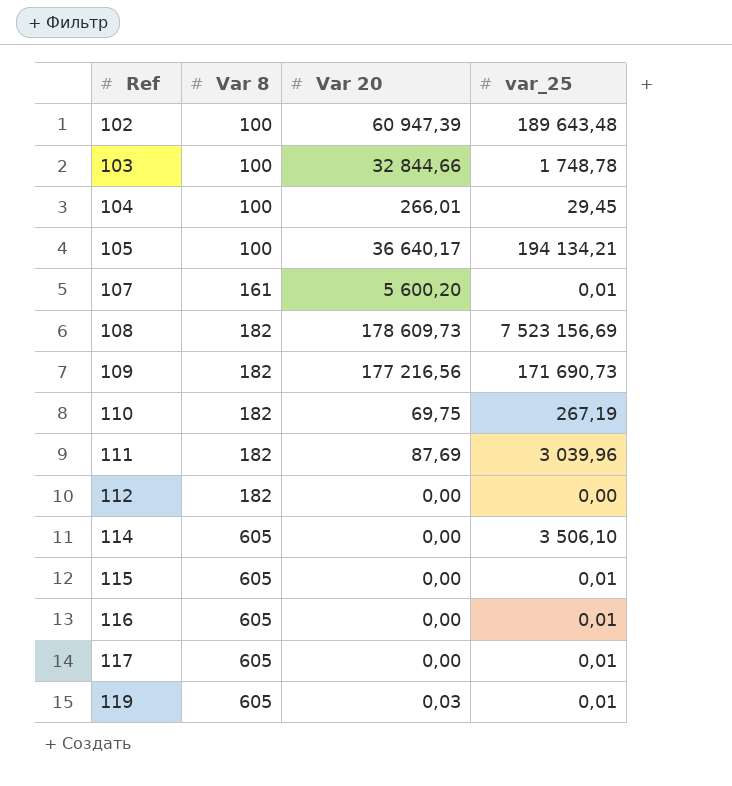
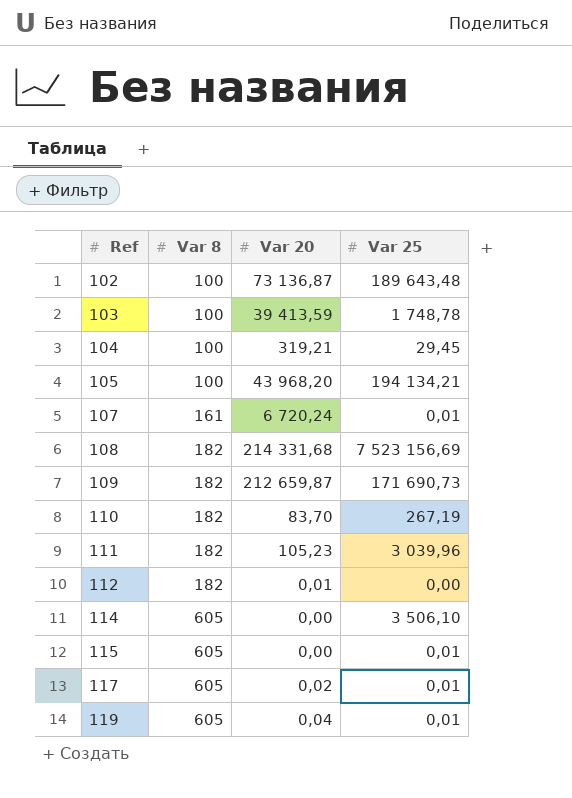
column name: var_25 -> Var 25
row 116: 605 | 0,00 | 0,01 -> none
102 | Var 20: 60 947,39 -> 73 136,87
103 | Var 20: 32 844,66 -> 39 413,59
104 | Var 20: 266,01 -> 319,21
105 | Var 20: 36 640,17 -> 43 968,20
107 | Var 20: 5 600,20 -> 6 720,24
108 | Var 20: 178 609,73 -> 214 331,68
109 | Var 20: 177 216,56 -> 212 659,87
110 | Var 20: 69,75 -> 83,70
111 | Var 20: 87,69 -> 105,23
112 | Var 20: 0,00 -> 0,01
117 | Var 20: 0,00 -> 0,02
119 | Var 20: 0,03 -> 0,04

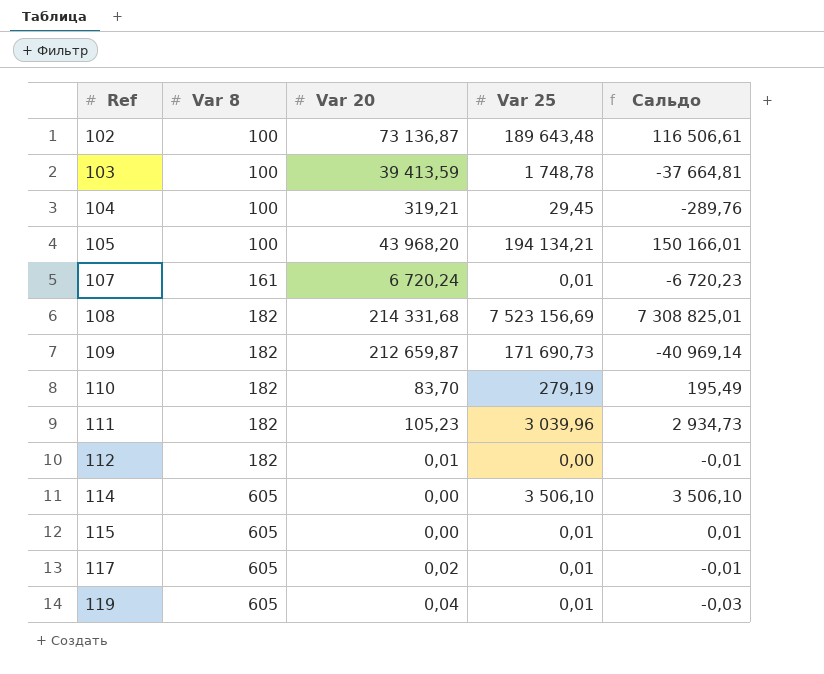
column Сальдо | formula: none -> [Var 25] - [Var 20]
110 | Var 25: 267,19 -> 279,19

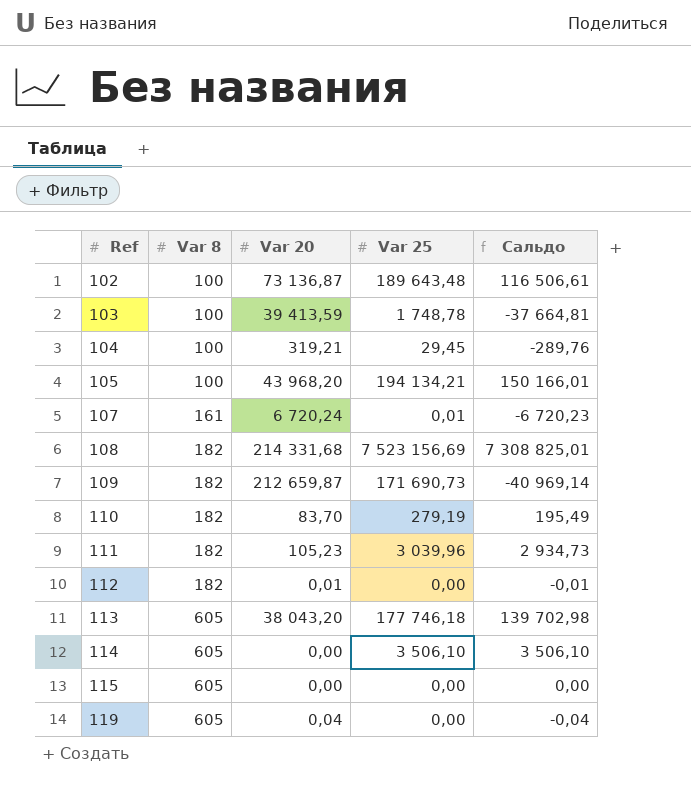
row 117: 605 | 0,02 | 0,01 | -0,01 -> none
row 113: none -> 605 | 38 043,20 | 177 746,18 | 139 702,98
115 | Var 25: 0,01 -> 0,00
115 | Сальдо: 0,01 -> 0,00
119 | Var 25: 0,01 -> 0,00
119 | Сальдо: -0,03 -> -0,04

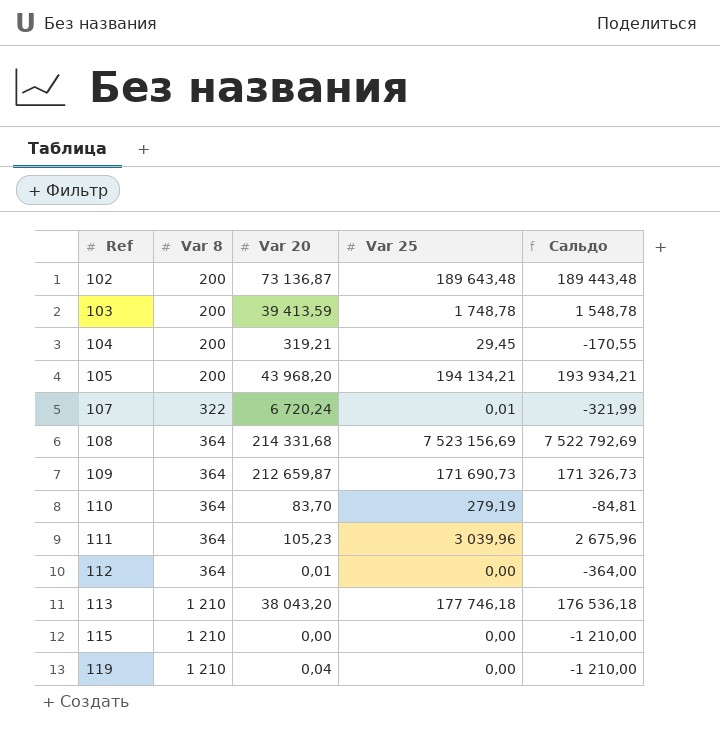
column Сальдо | formula: [Var 25] - [Var 20] -> [Var 25] - [Var 8]
row 114: 605 | 0,00 | 3 506,10 | 3 506,10 -> none
102 | Var 8: 100 -> 200
103 | Var 8: 100 -> 200
104 | Var 8: 100 -> 200
105 | Var 8: 100 -> 200
107 | Var 8: 161 -> 322
108 | Var 8: 182 -> 364
109 | Var 8: 182 -> 364
110 | Var 8: 182 -> 364
111 | Var 8: 182 -> 364
112 | Var 8: 182 -> 364
113 | Var 8: 605 -> 1 210
115 | Var 8: 605 -> 1 210
119 | Var 8: 605 -> 1 210

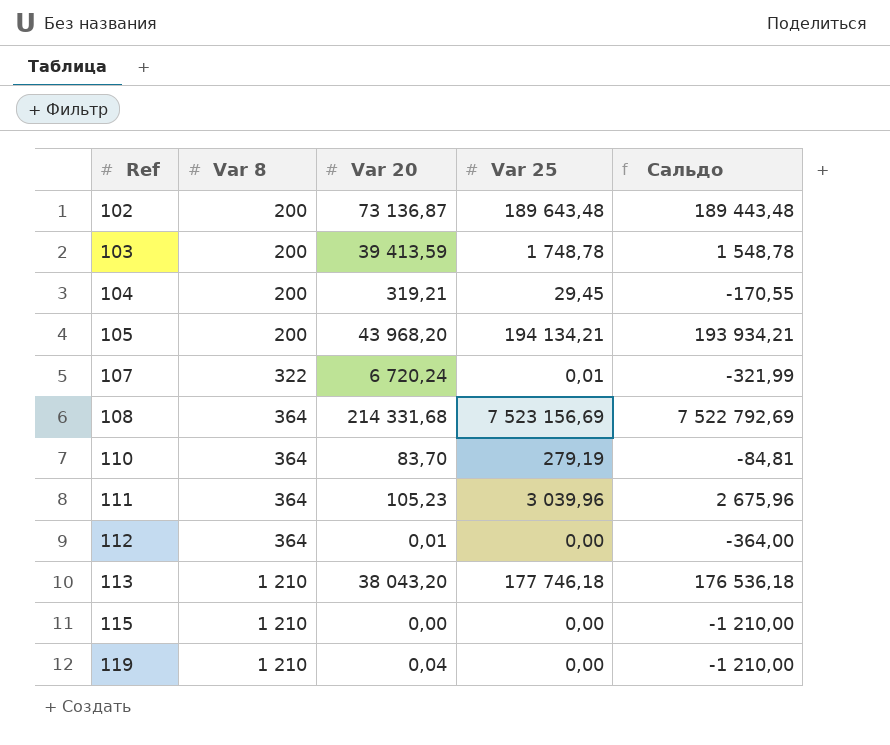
row 109: 364 | 212 659,87 | 171 690,73 | 171 326,73 -> none

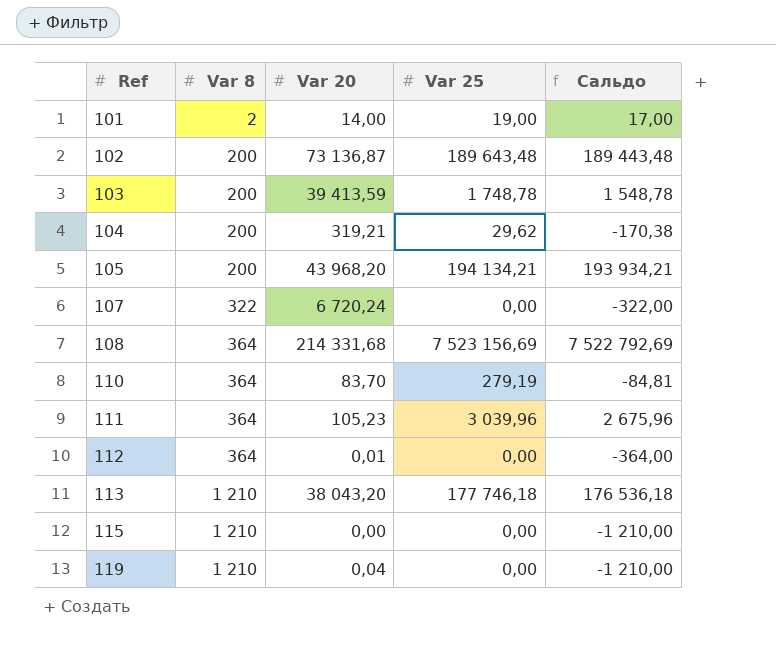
row 101: none -> 2 | 14,00 | 19,00 | 17,00
104 | Var 25: 29,45 -> 29,62
104 | Сальдо: -170,55 -> -170,38
107 | Var 25: 0,01 -> 0,00
107 | Сальдо: -321,99 -> -322,00

